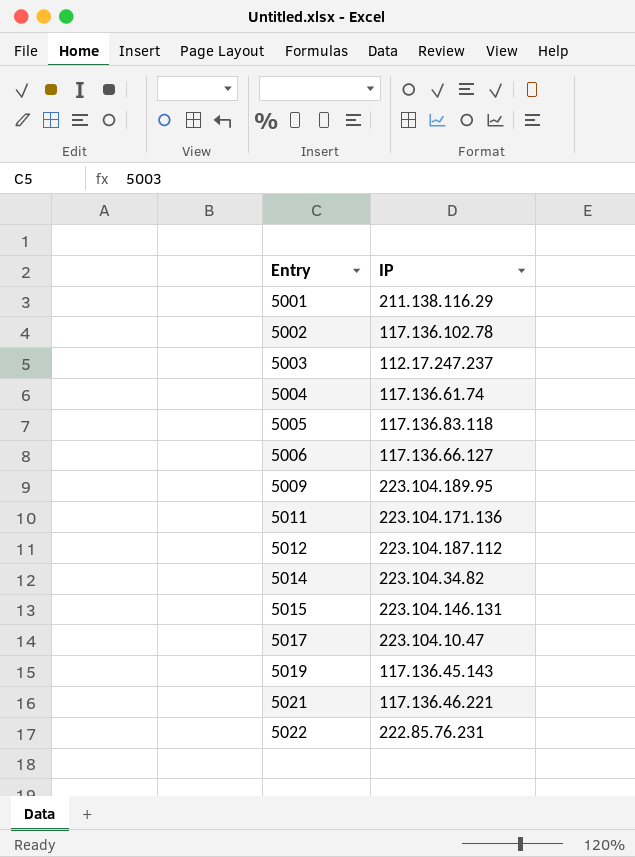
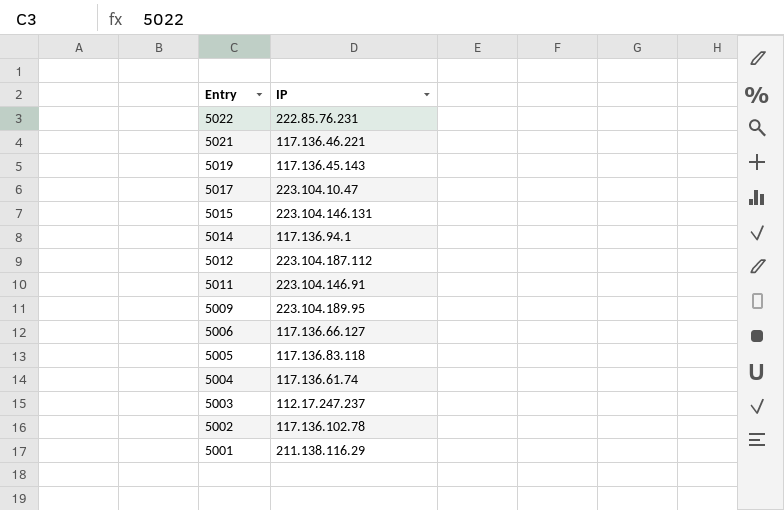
row order: Entry ascending -> Entry descending
5014 | IP: 223.104.34.82 -> 117.136.94.1
5011 | IP: 223.104.171.136 -> 223.104.146.91

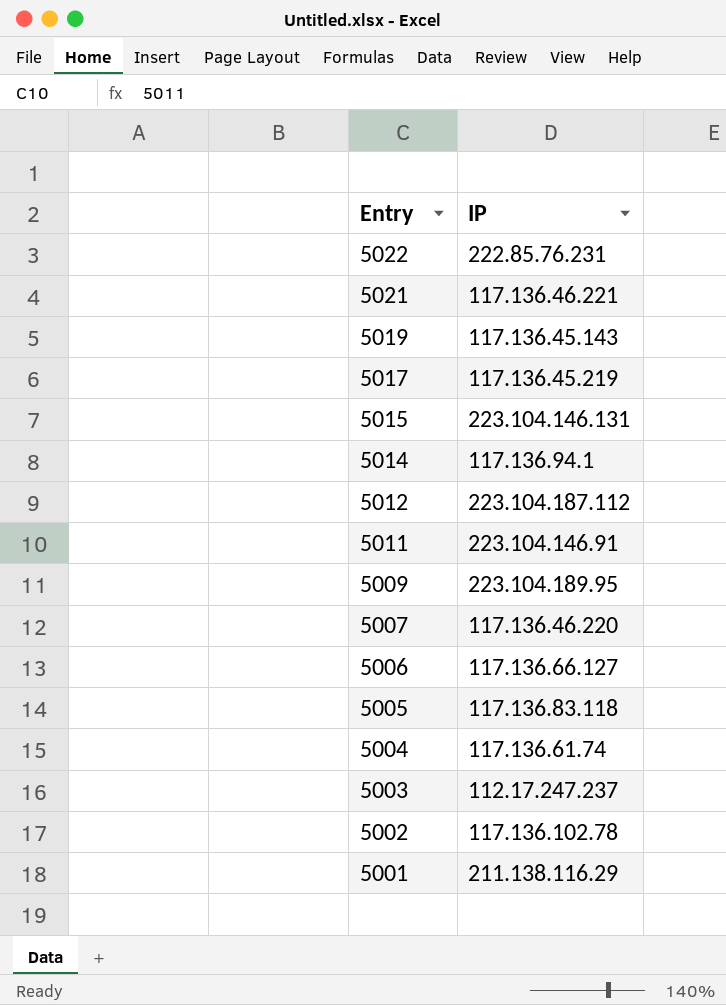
5017 | IP: 223.104.10.47 -> 117.136.45.219
row 5007: none -> 117.136.46.220

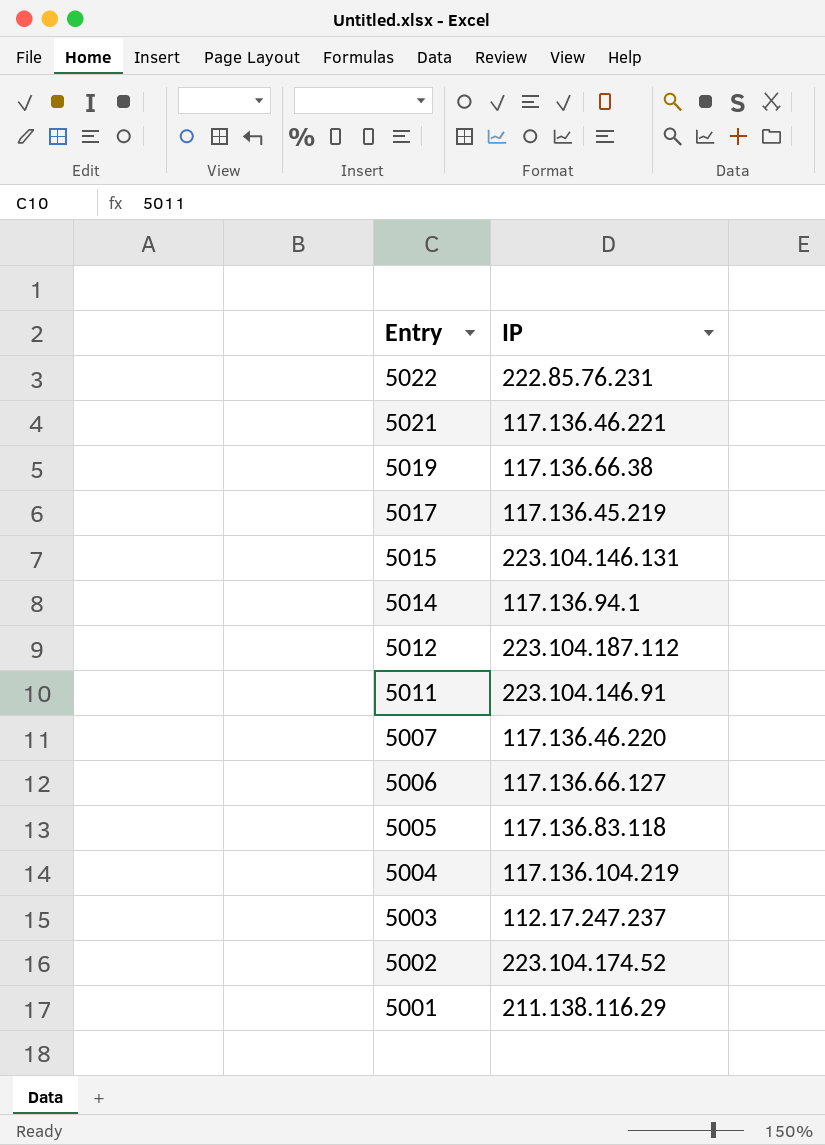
row 5009: 223.104.189.95 -> none
5019 | IP: 117.136.45.143 -> 117.136.66.38
5004 | IP: 117.136.61.74 -> 117.136.104.219
5002 | IP: 117.136.102.78 -> 223.104.174.52

